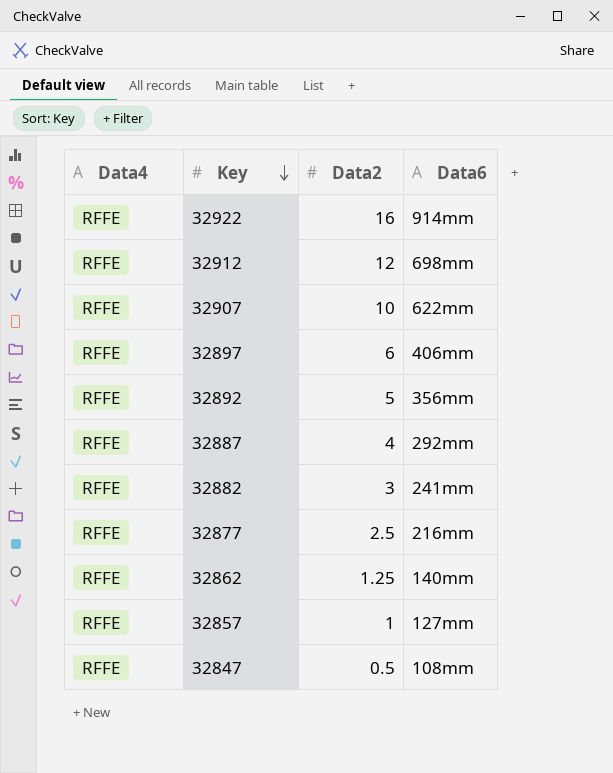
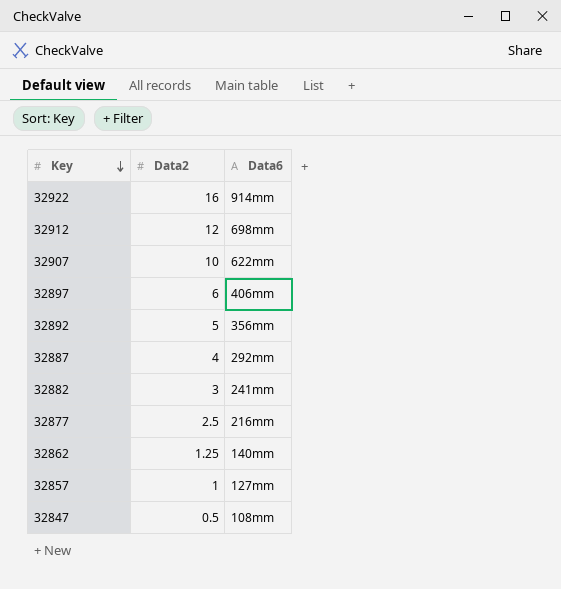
column Data4 | position: 1 -> none

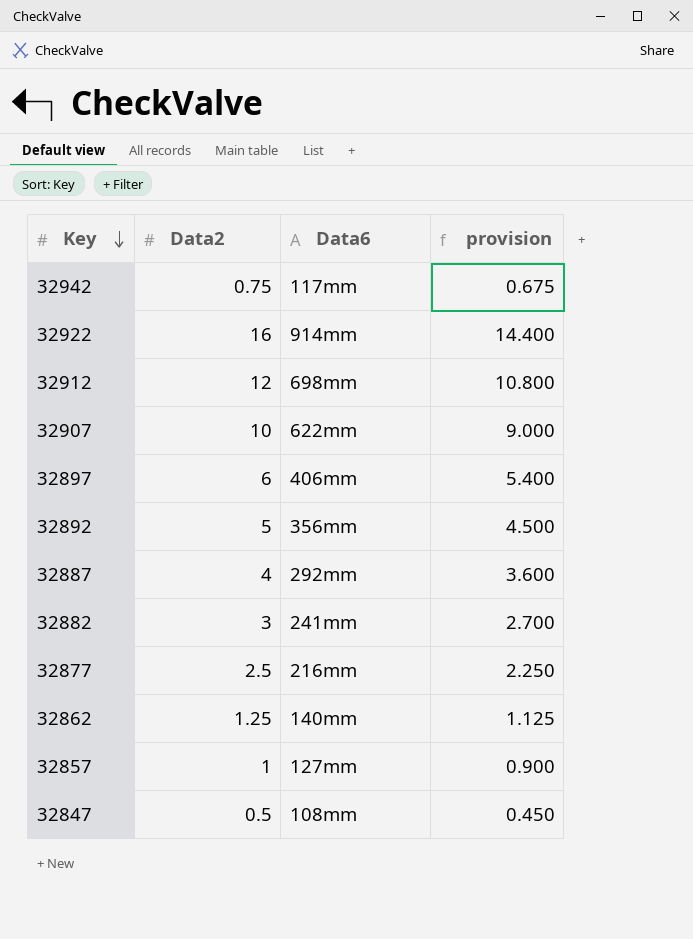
column provision | formula: none -> [Data2] * 0.9
row 32942: none -> 0.75 | 117mm | 0.675

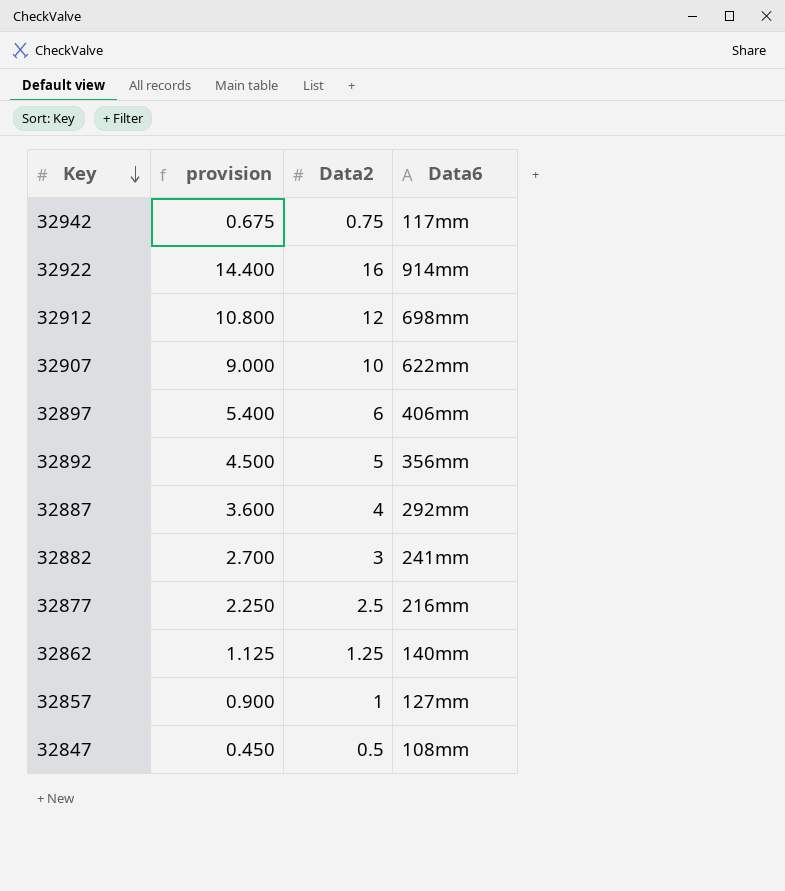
column provision | position: 4 -> 2

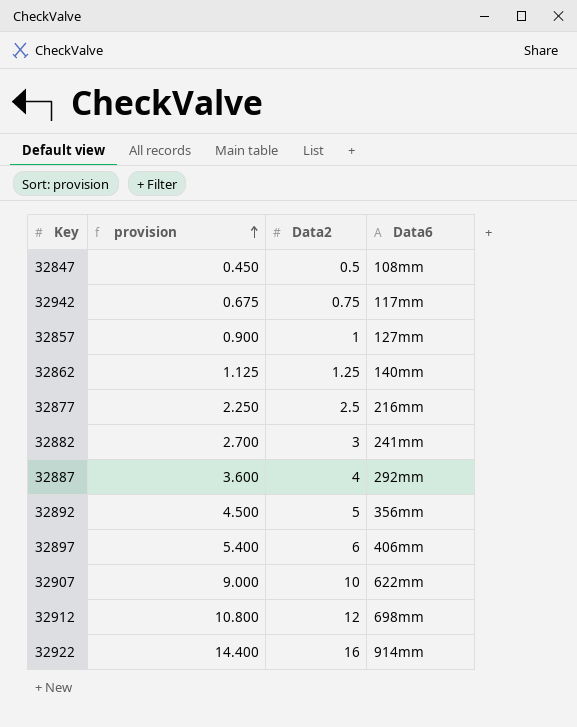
row order: Key descending -> provision ascending

